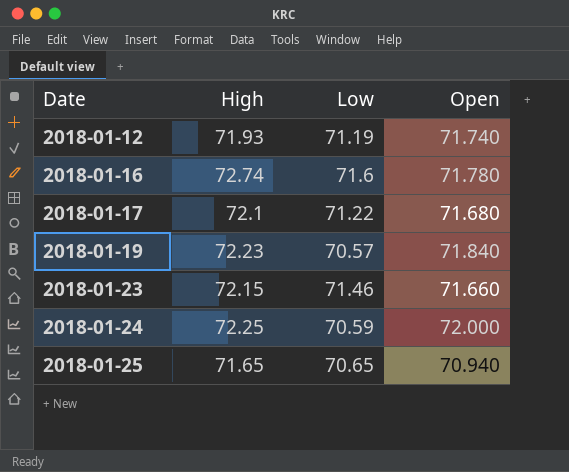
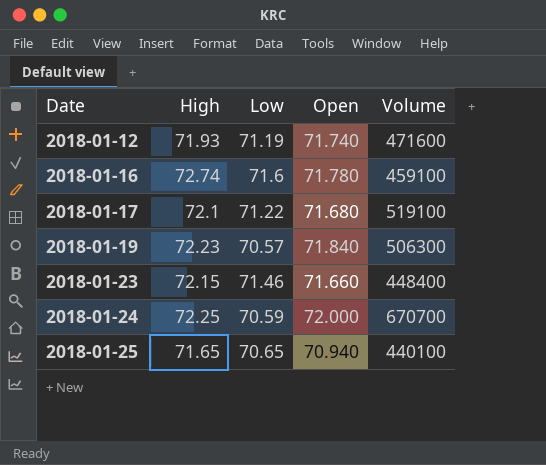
column Volume | position: none -> 5

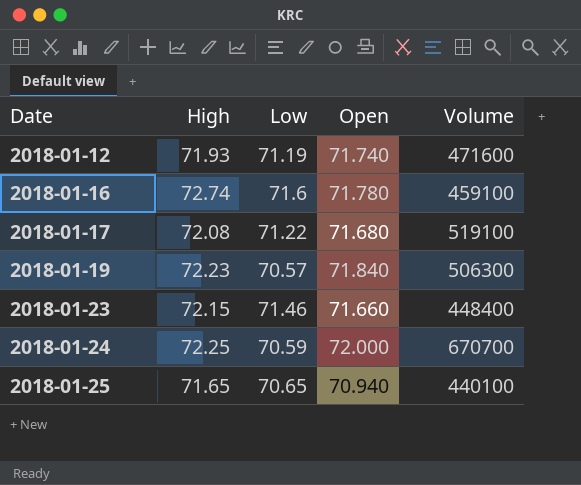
2018-01-17 | High: 72.1 -> 72.08

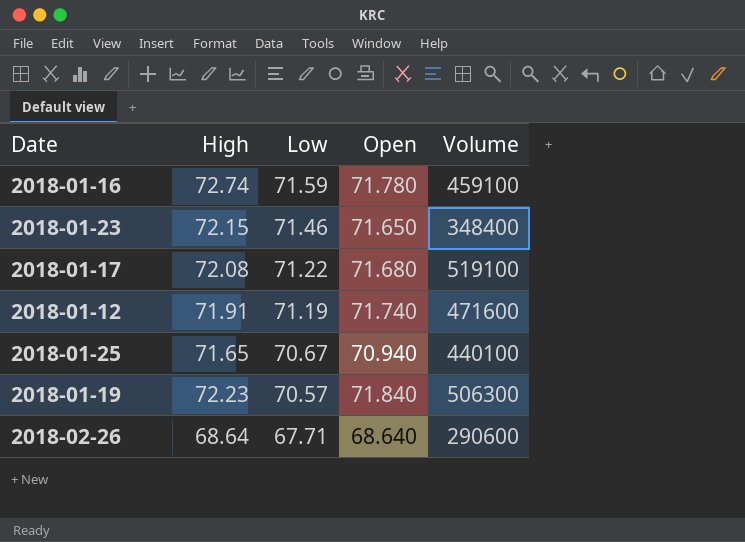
row order: Date ascending -> Low descending
row 2018-01-24: 72.25 | 70.59 | 72.000 | 670700 -> none
2018-01-16 | Low: 71.6 -> 71.59
2018-01-23 | Open: 71.660 -> 71.650
2018-01-23 | Volume: 448400 -> 348400
2018-01-12 | High: 71.93 -> 71.91
2018-01-25 | Low: 70.65 -> 70.67
row 2018-02-26: none -> 68.64 | 67.71 | 68.640 | 290600

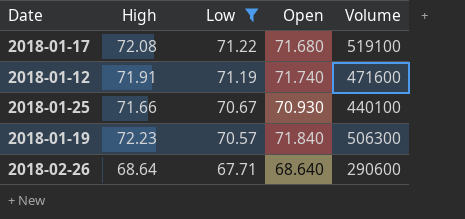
filter: none -> Low <= 71.22
2018-01-25 | High: 71.65 -> 71.66
2018-01-25 | Open: 70.940 -> 70.930

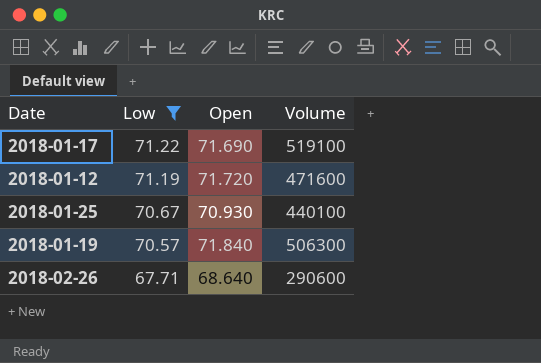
column High | position: 2 -> none
2018-01-17 | Open: 71.680 -> 71.690
2018-01-12 | Open: 71.740 -> 71.720

